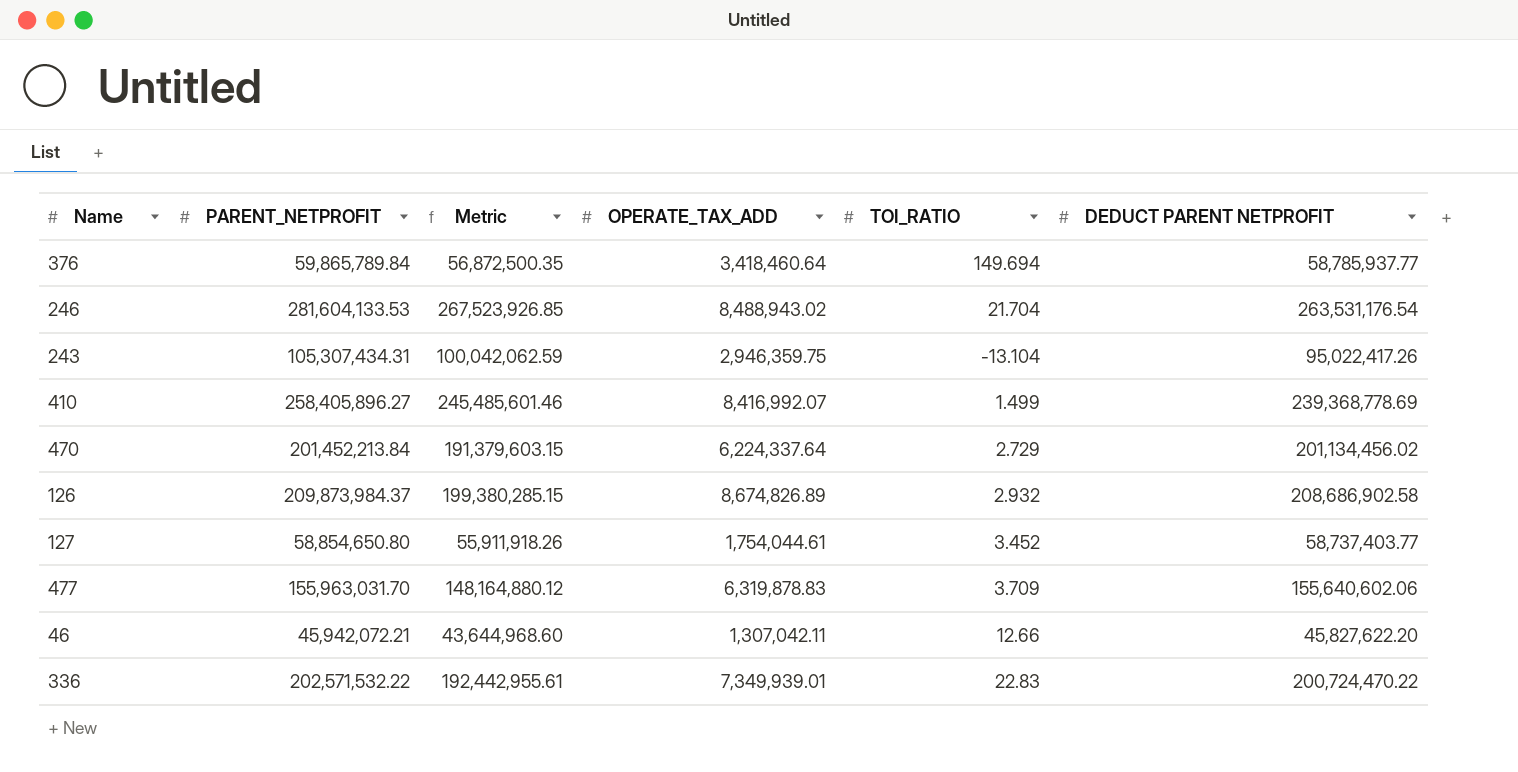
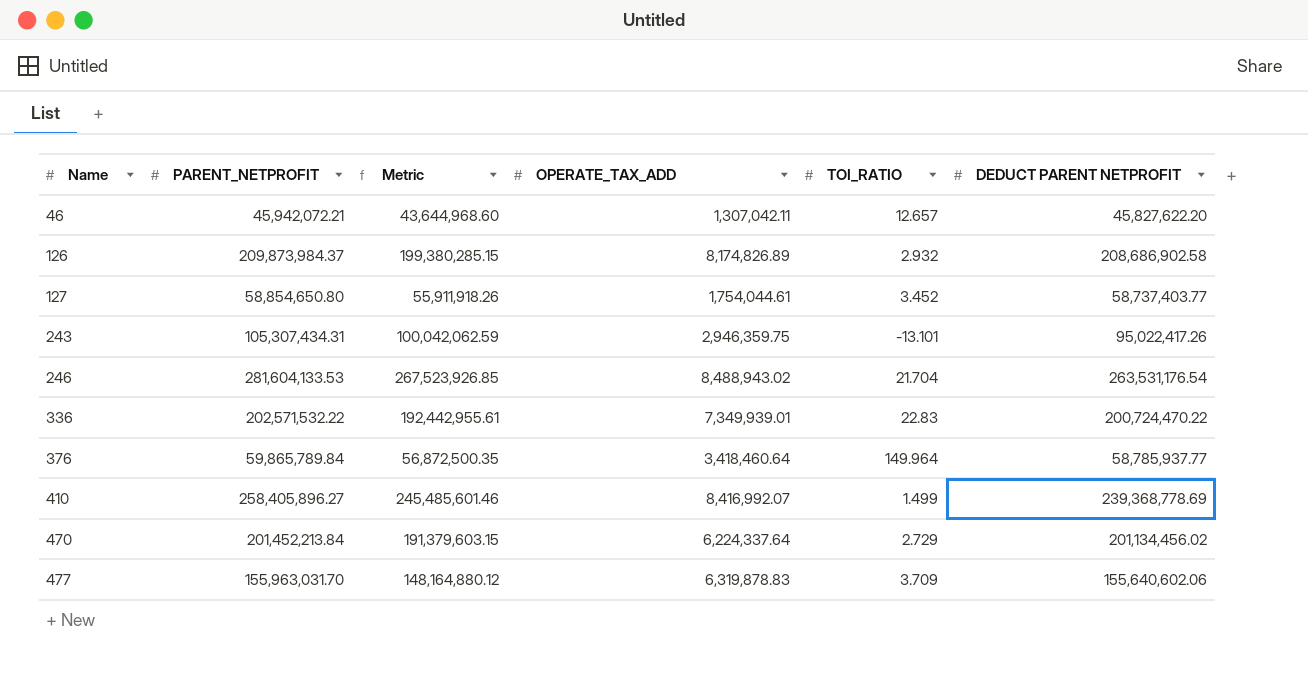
row order: none -> Name ascending
46 | TOI_RATIO: 12.66 -> 12.657
126 | OPERATE_TAX_ADD: 8,674,826.89 -> 8,174,826.89
243 | TOI_RATIO: -13.104 -> -13.101
376 | TOI_RATIO: 149.694 -> 149.964

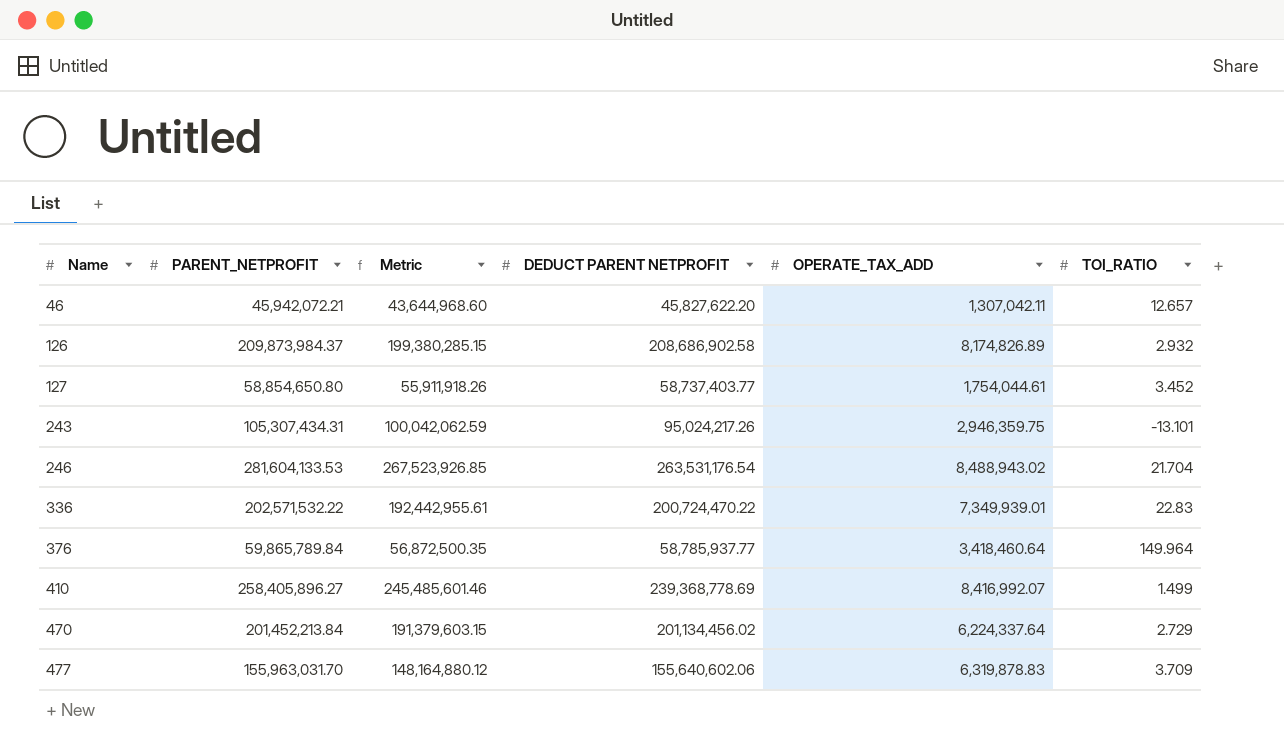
column DEDUCT PARENT NETPROFIT | position: 6 -> 4
243 | DEDUCT PARENT NETPROFIT: 95,022,417.26 -> 95,024,217.26

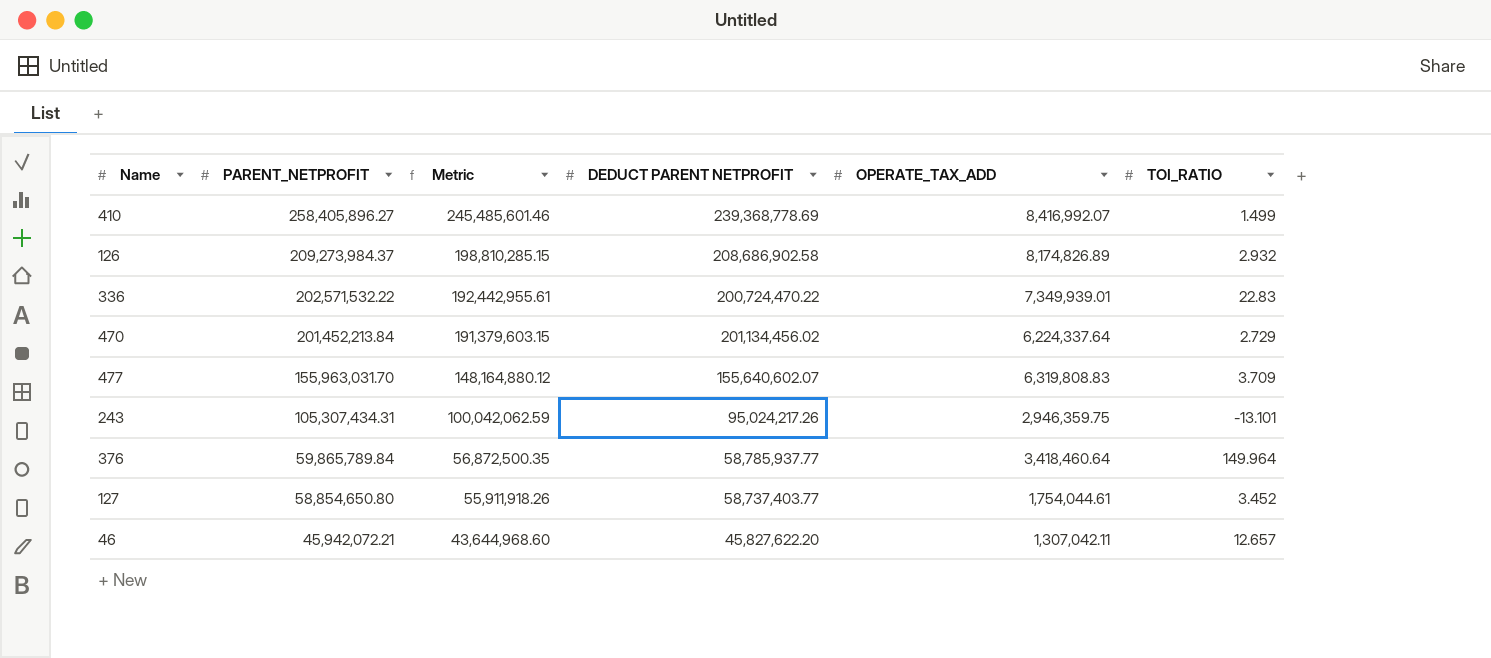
row order: Name ascending -> PARENT_NETPROFIT descending
row 246: 281,604,133.53 | 267,523,926.85 | 263,531,176.54 | 8,488,943.02 | 21.704 -> none
126 | PARENT_NETPROFIT: 209,873,984.37 -> 209,273,984.37
126 | Metric: 199,380,285.15 -> 198,810,285.15
477 | DEDUCT PARENT NETPROFIT: 155,640,602.06 -> 155,640,602.07
477 | OPERATE_TAX_ADD: 6,319,878.83 -> 6,319,808.83

